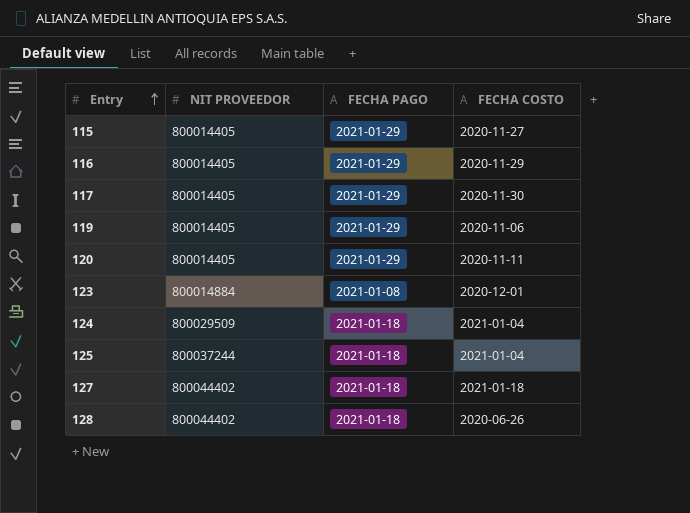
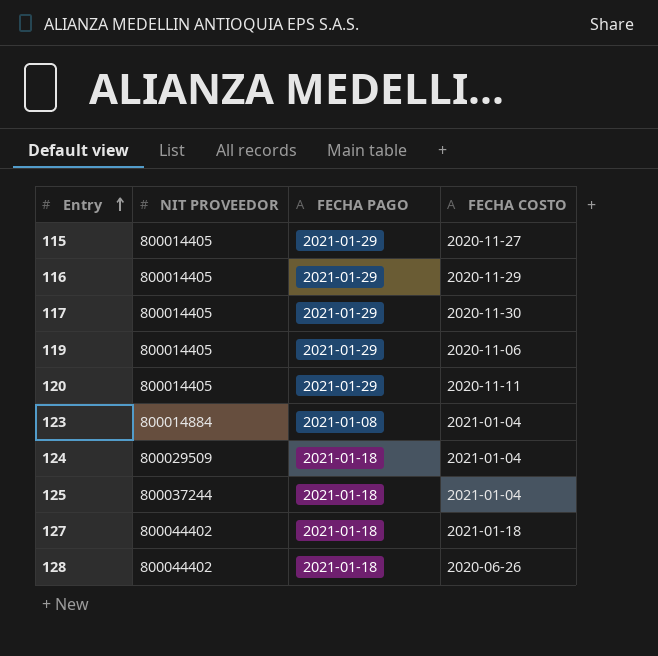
123 | FECHA COSTO: 2020-12-01 -> 2021-01-04

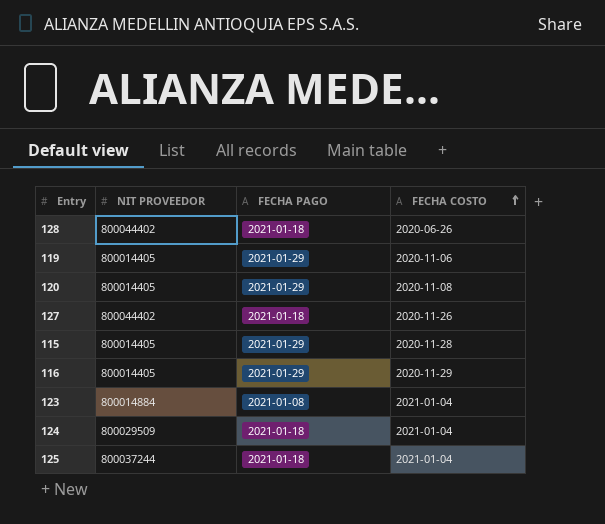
row order: Entry ascending -> FECHA COSTO ascending
row 117: 800014405 | 2021-01-29 | 2020-11-30 -> none
120 | FECHA COSTO: 2020-11-11 -> 2020-11-08
127 | FECHA COSTO: 2021-01-18 -> 2020-11-26
115 | FECHA COSTO: 2020-11-27 -> 2020-11-28

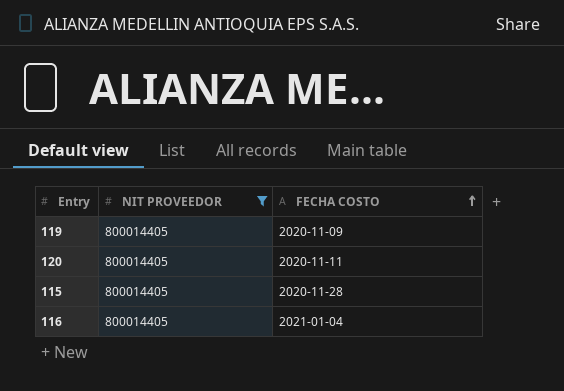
filter: none -> NIT PROVEEDOR = 800014405
column FECHA PAGO | position: 3 -> none
119 | FECHA COSTO: 2020-11-06 -> 2020-11-09
120 | FECHA COSTO: 2020-11-08 -> 2020-11-11
116 | FECHA COSTO: 2020-11-29 -> 2021-01-04

